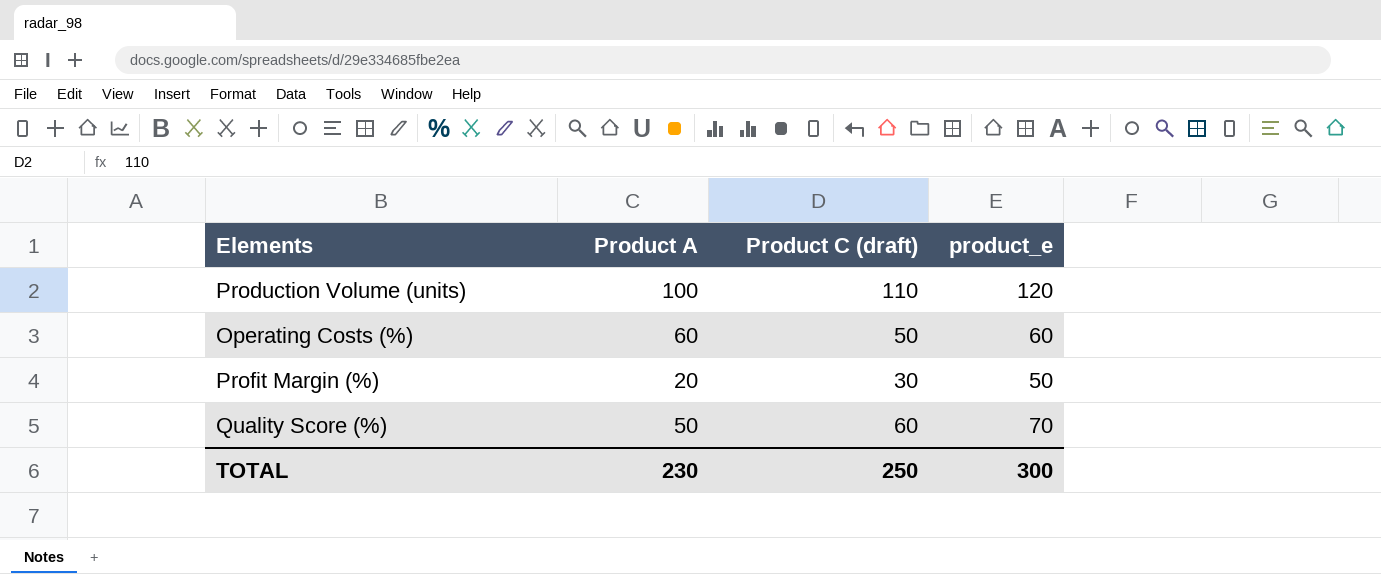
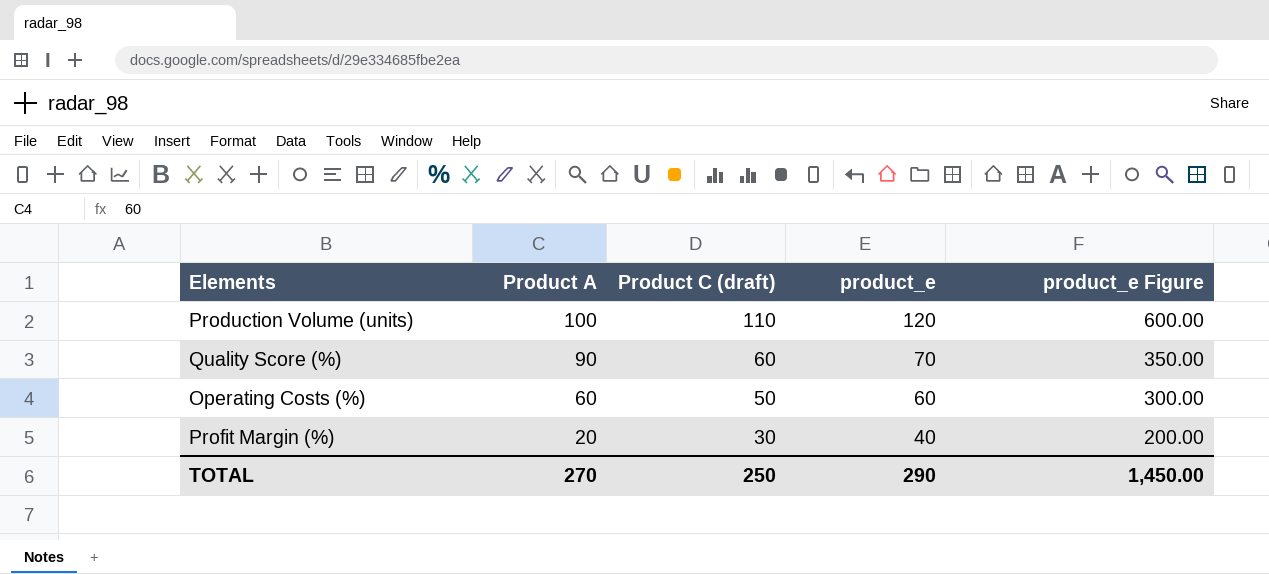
row order: none -> Product A descending
column product_e Figure | formula: none -> [product_e] * 5
Quality Score (%) | Product A: 50 -> 90
Profit Margin (%) | product_e: 50 -> 40
TOTAL | Product A: 230 -> 270
TOTAL | product_e: 300 -> 290

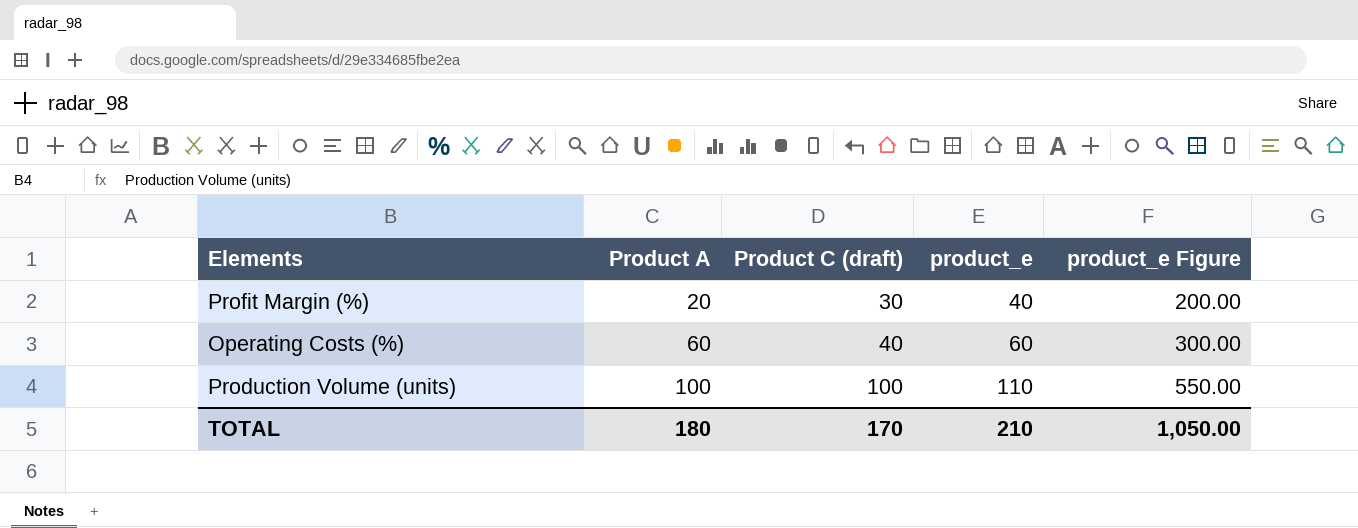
row order: Product A descending -> Product A ascending
row Quality Score (%): 90 | 60 | 70 | 350.00 -> none
Operating Costs (%) | Product C (draft): 50 -> 40
Production Volume (units) | Product C (draft): 110 -> 100
Production Volume (units) | product_e: 120 -> 110
Production Volume (units) | product_e Figure: 600.00 -> 550.00
TOTAL | Product A: 270 -> 180
TOTAL | Product C (draft): 250 -> 170
TOTAL | product_e: 290 -> 210
TOTAL | product_e Figure: 1,450.00 -> 1,050.00

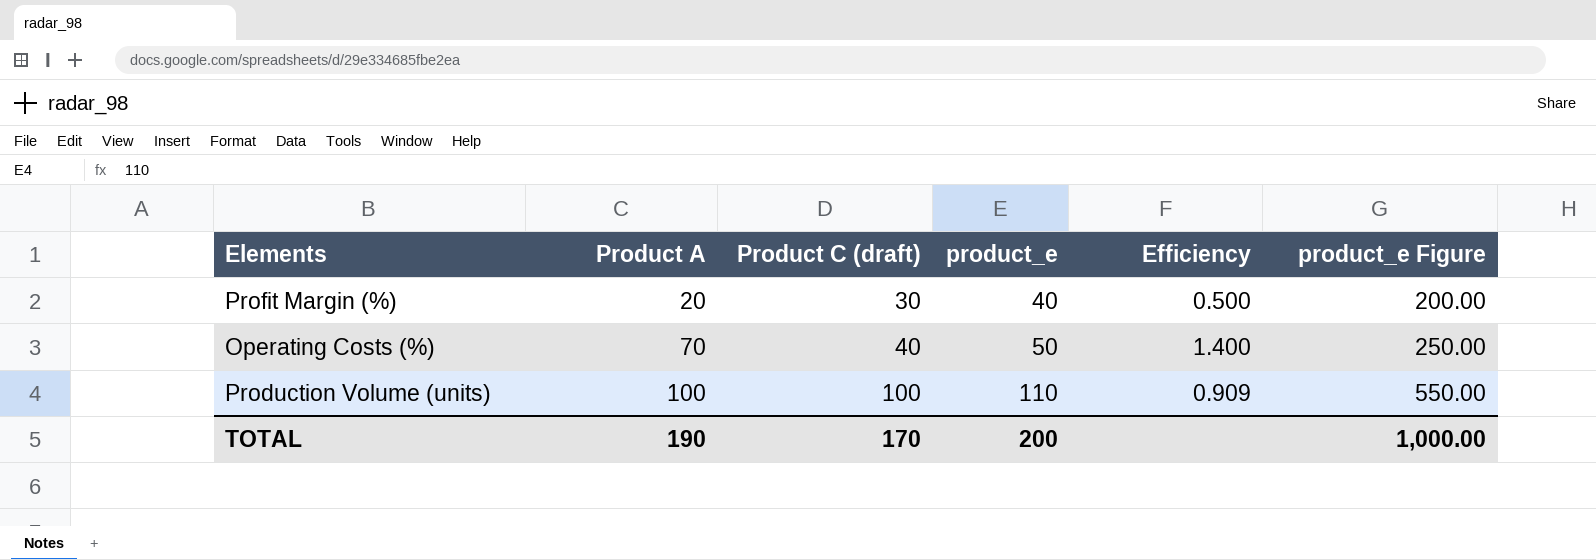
column Efficiency | formula: none -> [Product A] / [product_e]
Operating Costs (%) | Product A: 60 -> 70
Operating Costs (%) | product_e: 60 -> 50
Operating Costs (%) | product_e Figure: 300.00 -> 250.00
TOTAL | Product A: 180 -> 190
TOTAL | product_e: 210 -> 200
TOTAL | product_e Figure: 1,050.00 -> 1,000.00

